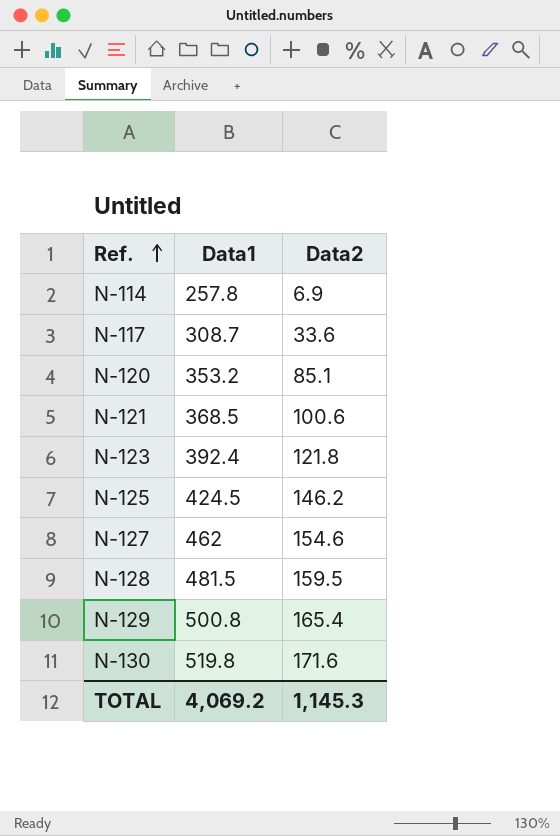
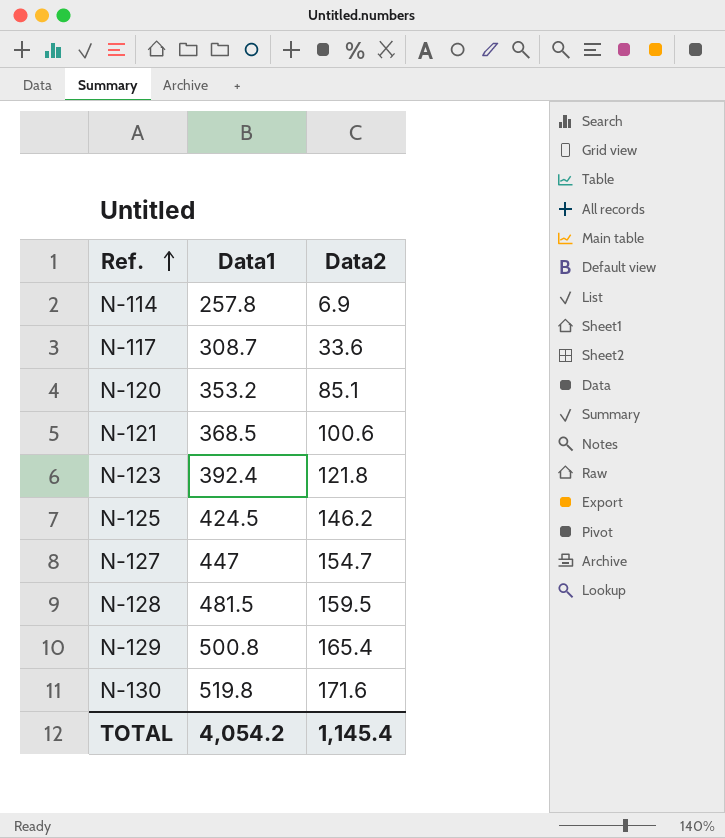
N-127 | Data1: 462 -> 447
N-127 | Data2: 154.6 -> 154.7
TOTAL | Data1: 4,069.2 -> 4,054.2
TOTAL | Data2: 1,145.3 -> 1,145.4

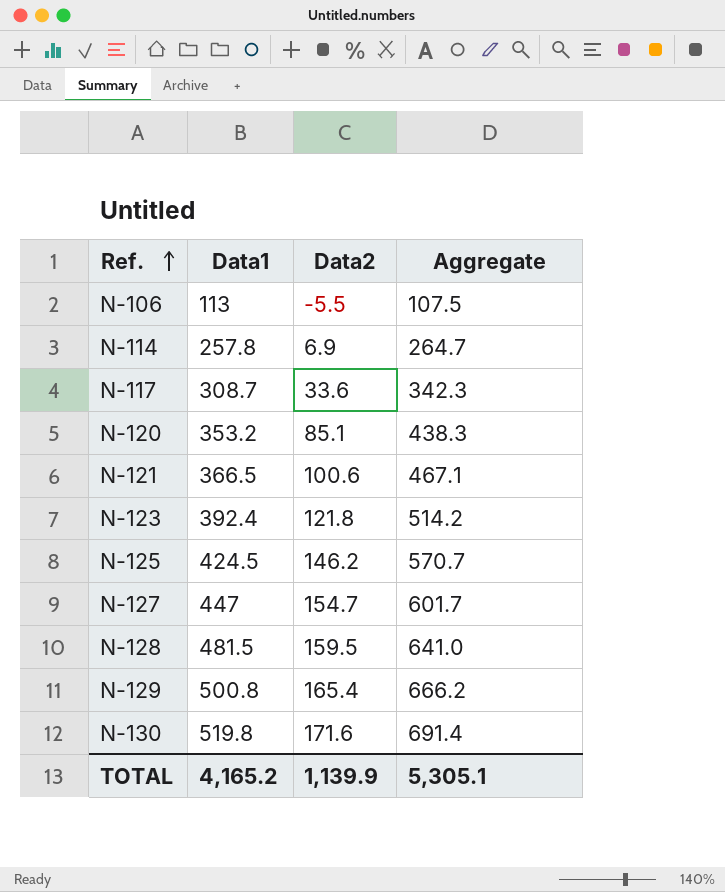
column Aggregate | formula: none -> [Data1] + [Data2]
row N-106: none -> 113 | -5.5 | 107.5
N-121 | Data1: 368.5 -> 366.5
TOTAL | Data1: 4,054.2 -> 4,165.2
TOTAL | Data2: 1,145.4 -> 1,139.9

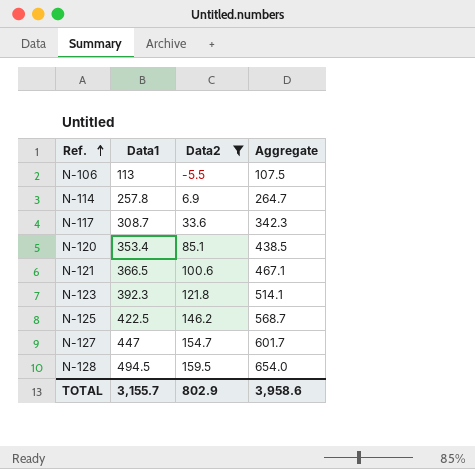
filter: none -> Data2 <= 159.5
N-120 | Data1: 353.2 -> 353.4
N-120 | Aggregate: 438.3 -> 438.5
N-123 | Data1: 392.4 -> 392.3
N-123 | Aggregate: 514.2 -> 514.1
N-125 | Data1: 424.5 -> 422.5
N-125 | Aggregate: 570.7 -> 568.7
N-128 | Data1: 481.5 -> 494.5
N-128 | Aggregate: 641.0 -> 654.0
TOTAL | Data1: 4,165.2 -> 3,155.7
TOTAL | Data2: 1,139.9 -> 802.9
TOTAL | Aggregate: 5,305.1 -> 3,958.6

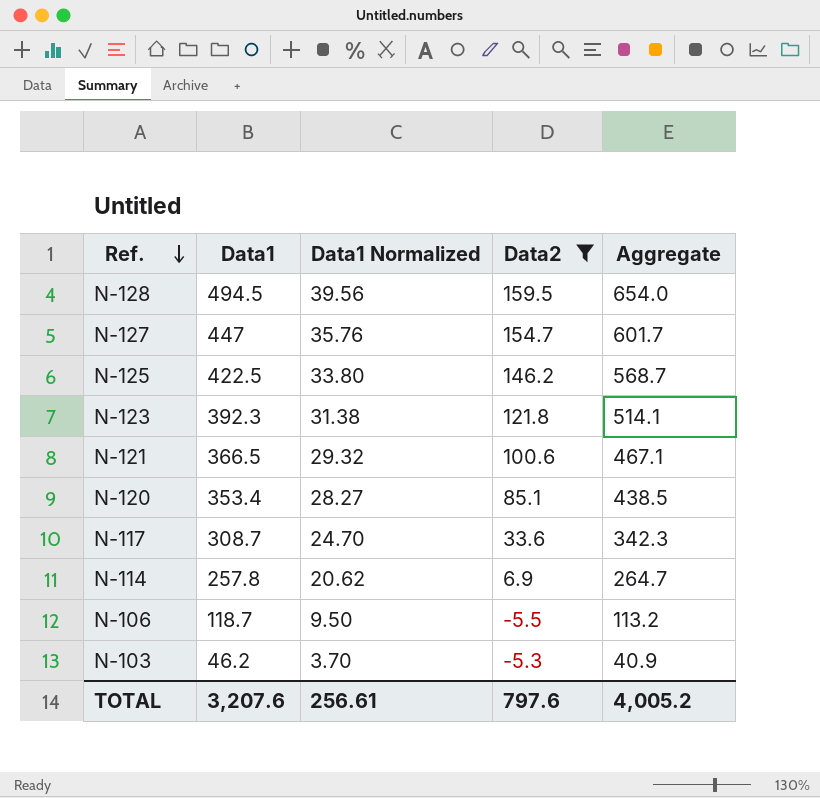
row order: Ref. ascending -> Ref. descending
column Data1 Normalized | formula: none -> [Data1] * 0.08
N-106 | Data1: 113 -> 118.7
N-106 | Aggregate: 107.5 -> 113.2
row N-103: none -> 46.2 | 3.70 | -5.3 | 40.9
TOTAL | Data1: 3,155.7 -> 3,207.6
TOTAL | Data2: 802.9 -> 797.6
TOTAL | Aggregate: 3,958.6 -> 4,005.2

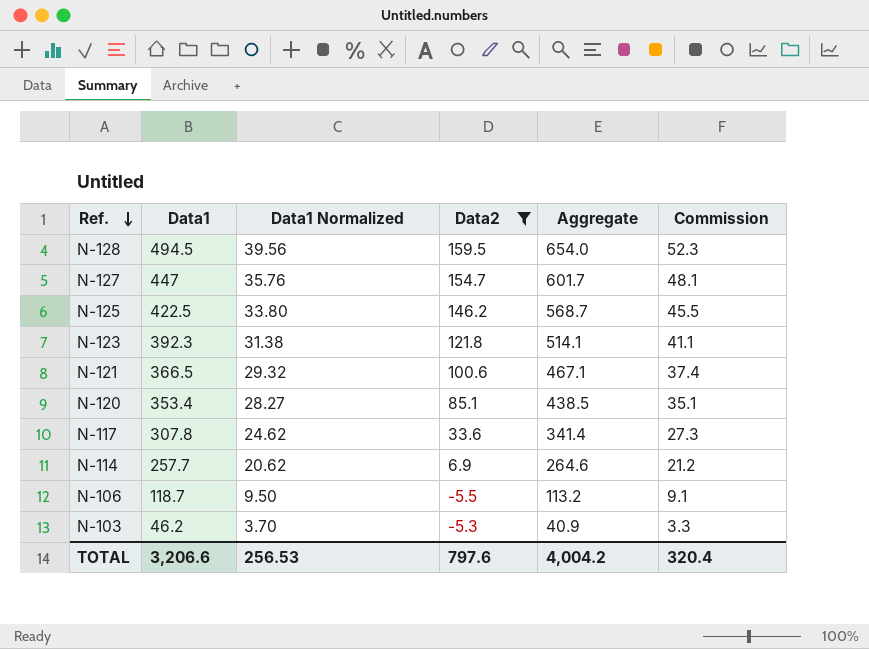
column Commission | formula: none -> [Aggregate] * 0.08
N-117 | Data1: 308.7 -> 307.8
N-117 | Data1 Normalized: 24.70 -> 24.62
N-117 | Aggregate: 342.3 -> 341.4
N-114 | Data1: 257.8 -> 257.7
N-114 | Aggregate: 264.7 -> 264.6
TOTAL | Data1: 3,207.6 -> 3,206.6
TOTAL | Data1 Normalized: 256.61 -> 256.53
TOTAL | Aggregate: 4,005.2 -> 4,004.2

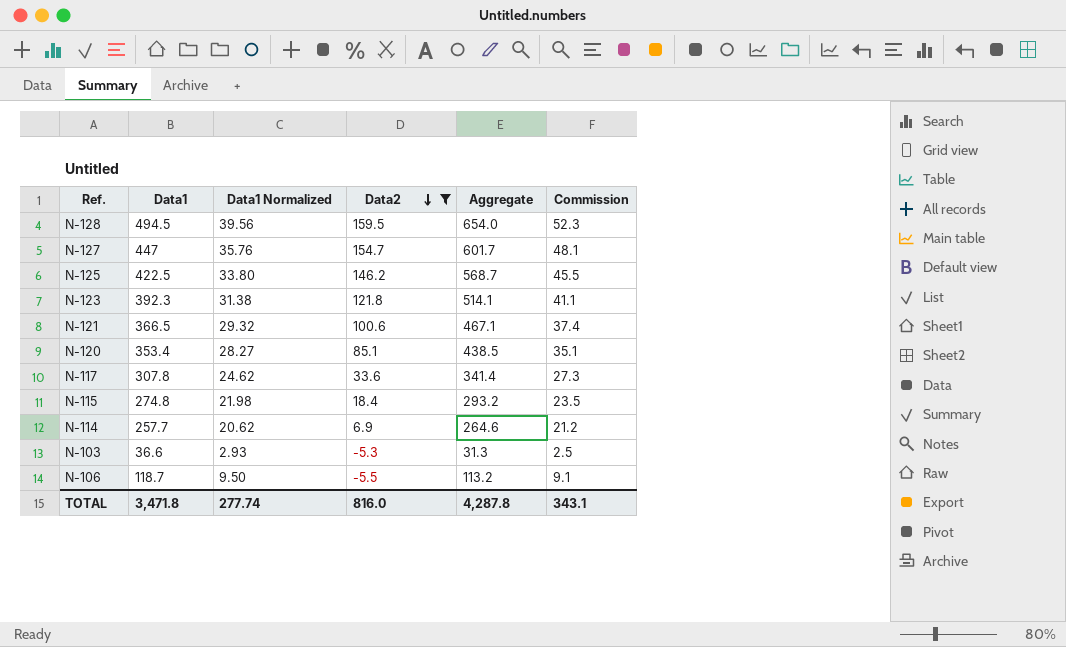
row order: Ref. descending -> Data2 descending
row N-115: none -> 274.8 | 21.98 | 18.4 | 293.2 | 23.5
N-103 | Data1: 46.2 -> 36.6
N-103 | Data1 Normalized: 3.70 -> 2.93
N-103 | Aggregate: 40.9 -> 31.3
N-103 | Commission: 3.3 -> 2.5
TOTAL | Data1: 3,206.6 -> 3,471.8
TOTAL | Data1 Normalized: 256.53 -> 277.74
TOTAL | Data2: 797.6 -> 816.0
TOTAL | Aggregate: 4,004.2 -> 4,287.8
TOTAL | Commission: 320.4 -> 343.1

